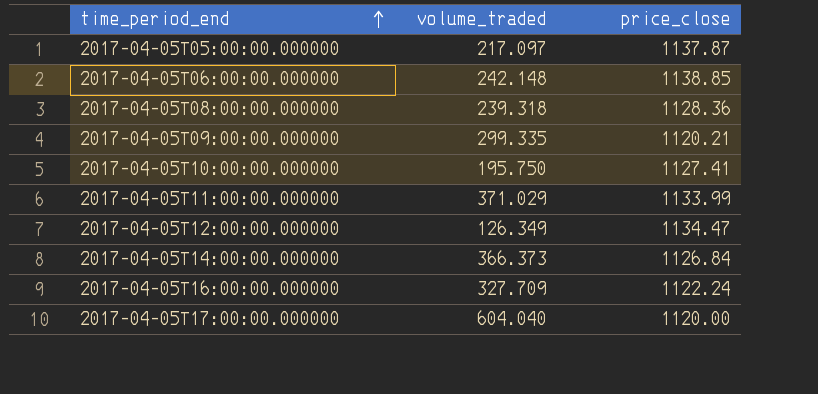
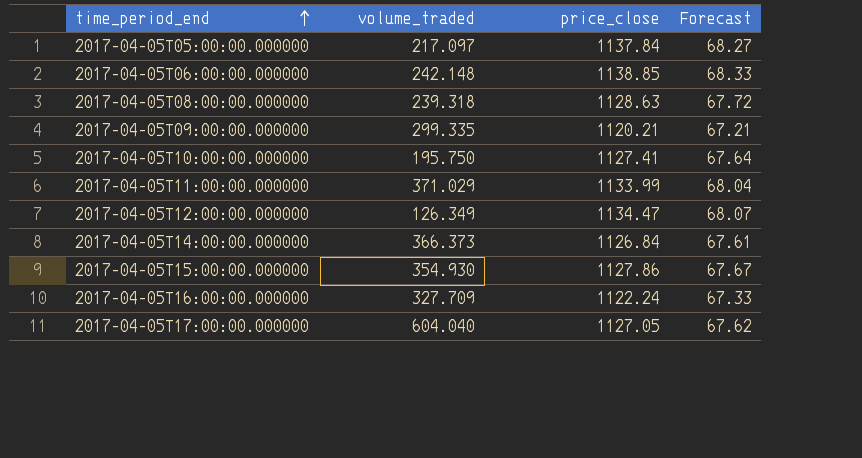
column Forecast | formula: none -> [price_close] * 0.06
2017-04-05T05:00:00.000000 | price_close: 1137.87 -> 1137.84
2017-04-05T08:00:00.000000 | price_close: 1128.36 -> 1128.63
row 2017-04-05T15:00:00.000000: none -> 354.930 | 1127.86 | 67.67
2017-04-05T17:00:00.000000 | price_close: 1120.00 -> 1127.05

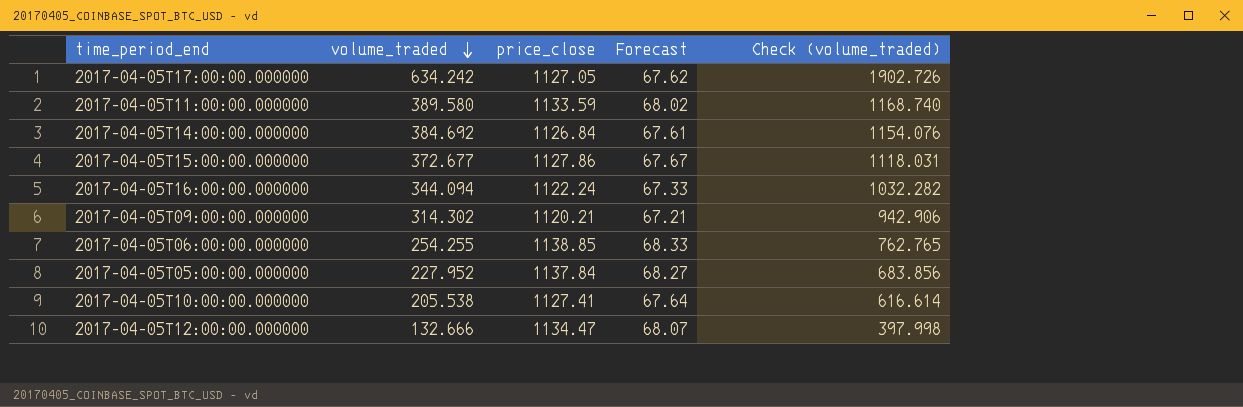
row order: time_period_end ascending -> volume_traded descending
column Check (volume_traded) | formula: none -> [volume_traded] * 3
row 2017-04-05T08:00:00.000000: 239.318 | 1128.63 | 67.72 -> none
2017-04-05T17:00:00.000000 | volume_traded: 604.040 -> 634.242
2017-04-05T11:00:00.000000 | volume_traded: 371.029 -> 389.580
2017-04-05T11:00:00.000000 | price_close: 1133.99 -> 1133.59
2017-04-05T11:00:00.000000 | Forecast: 68.04 -> 68.02
2017-04-05T14:00:00.000000 | volume_traded: 366.373 -> 384.692
2017-04-05T15:00:00.000000 | volume_traded: 354.930 -> 372.677
2017-04-05T16:00:00.000000 | volume_traded: 327.709 -> 344.094
2017-04-05T09:00:00.000000 | volume_traded: 299.335 -> 314.302
2017-04-05T06:00:00.000000 | volume_traded: 242.148 -> 254.255
2017-04-05T05:00:00.000000 | volume_traded: 217.097 -> 227.952
2017-04-05T10:00:00.000000 | volume_traded: 195.750 -> 205.538
2017-04-05T12:00:00.000000 | volume_traded: 126.349 -> 132.666

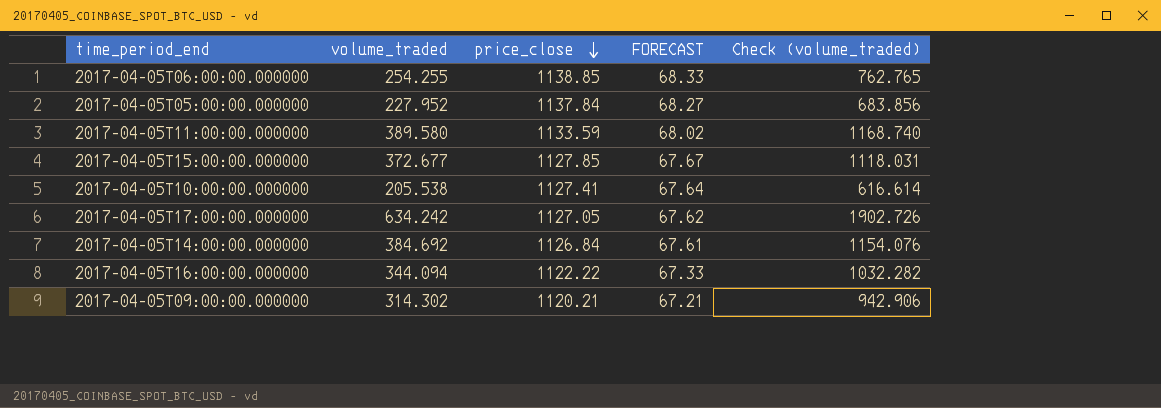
row order: volume_traded descending -> price_close descending
column name: Forecast -> FORECAST
row 2017-04-05T12:00:00.000000: 132.666 | 1134.47 | 68.07 | 397.998 -> none
2017-04-05T15:00:00.000000 | price_close: 1127.86 -> 1127.85
2017-04-05T16:00:00.000000 | price_close: 1122.24 -> 1122.22

